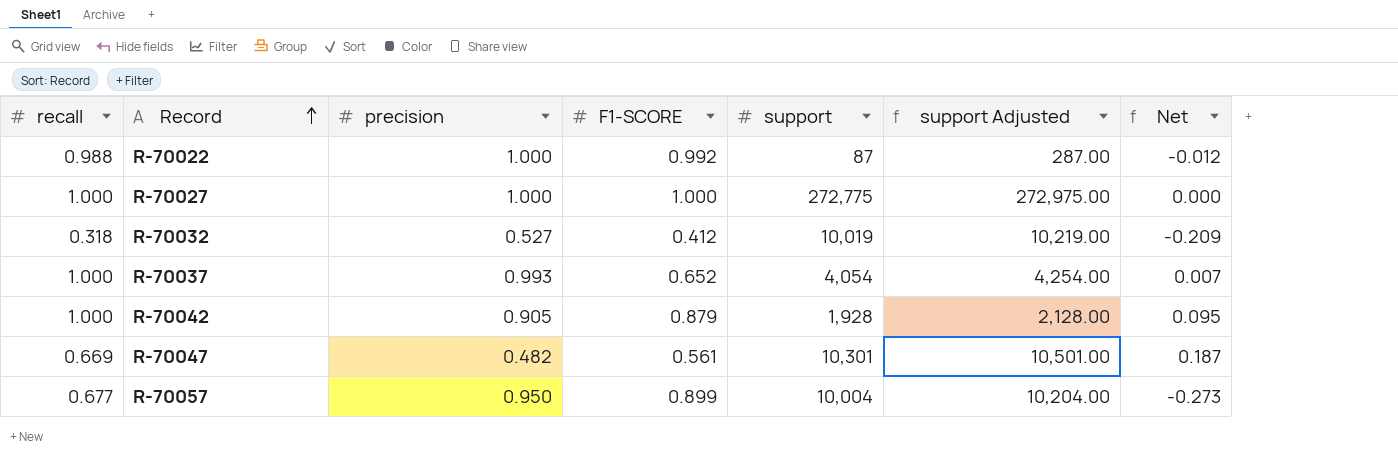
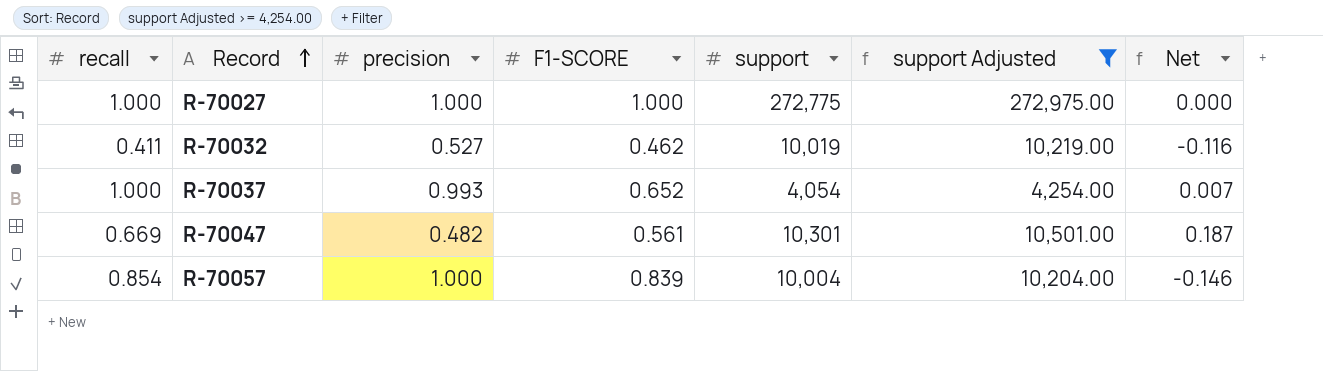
filter: none -> support Adjusted >= 4,254.00
R-70032 | recall: 0.318 -> 0.411
R-70032 | F1-SCORE: 0.412 -> 0.462
R-70032 | Net: -0.209 -> -0.116
R-70057 | recall: 0.677 -> 0.854
R-70057 | precision: 0.950 -> 1.000
R-70057 | F1-SCORE: 0.899 -> 0.839
R-70057 | Net: -0.273 -> -0.146

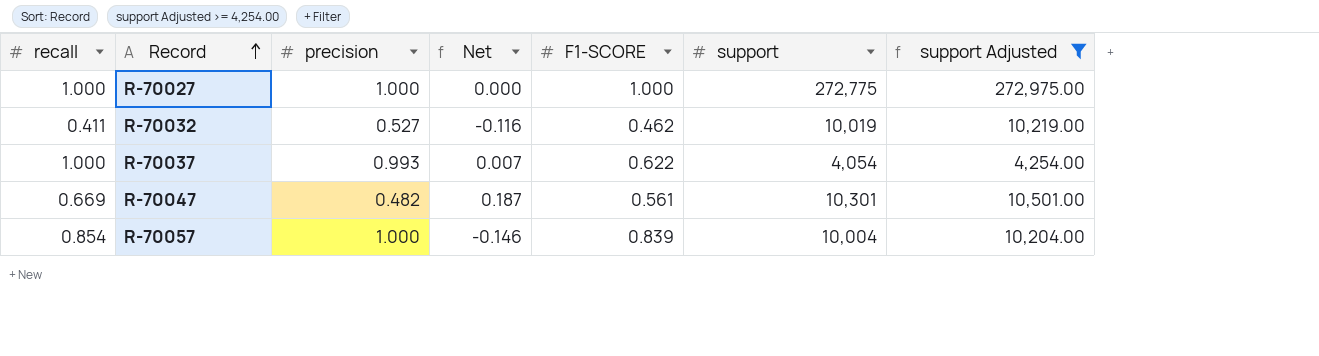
column Net | position: 7 -> 4
R-70037 | F1-SCORE: 0.652 -> 0.622

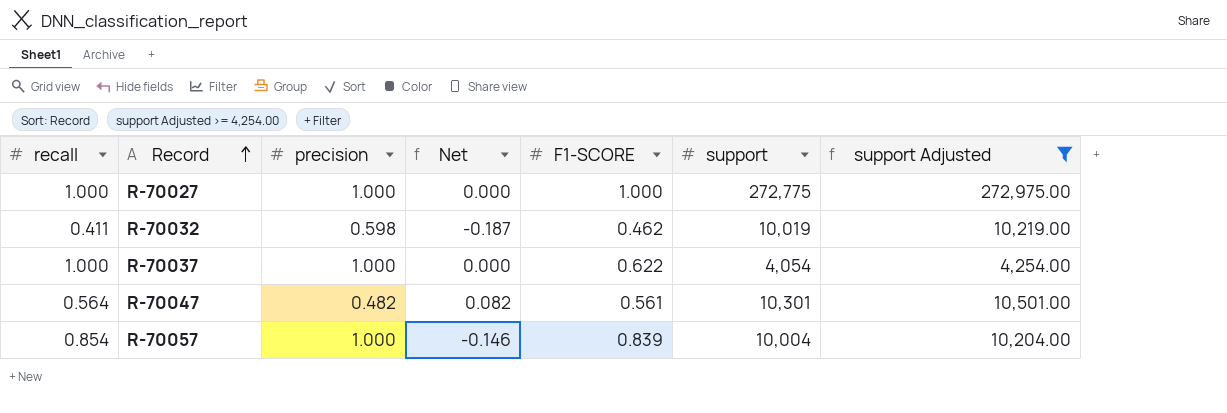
R-70032 | precision: 0.527 -> 0.598
R-70032 | Net: -0.116 -> -0.187
R-70037 | precision: 0.993 -> 1.000
R-70037 | Net: 0.007 -> 0.000
R-70047 | recall: 0.669 -> 0.564
R-70047 | Net: 0.187 -> 0.082

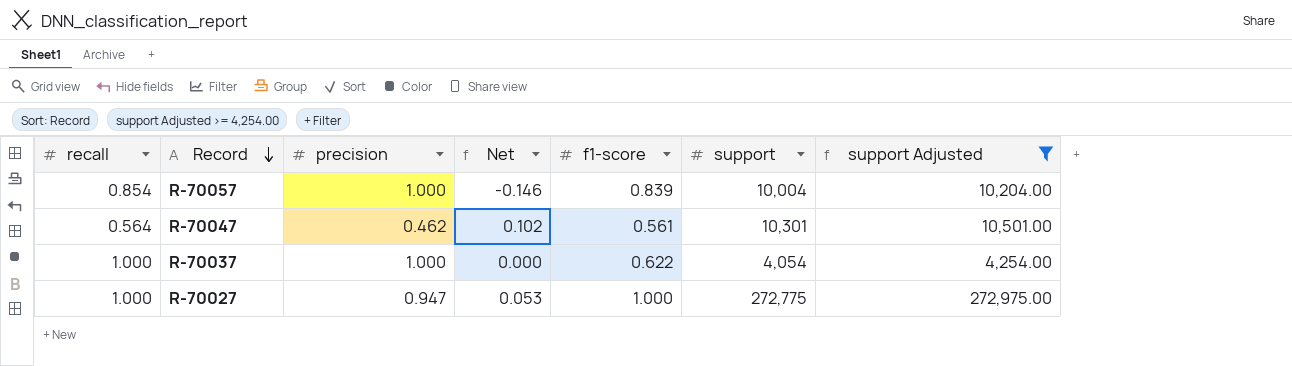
row order: Record ascending -> Record descending
column name: F1-SCORE -> f1-score
row R-70032: 0.411 | 0.598 | -0.187 | 0.462 | 10,019 | 10,219.00 -> none
R-70047 | precision: 0.482 -> 0.462
R-70047 | Net: 0.082 -> 0.102
R-70027 | precision: 1.000 -> 0.947
R-70027 | Net: 0.000 -> 0.053

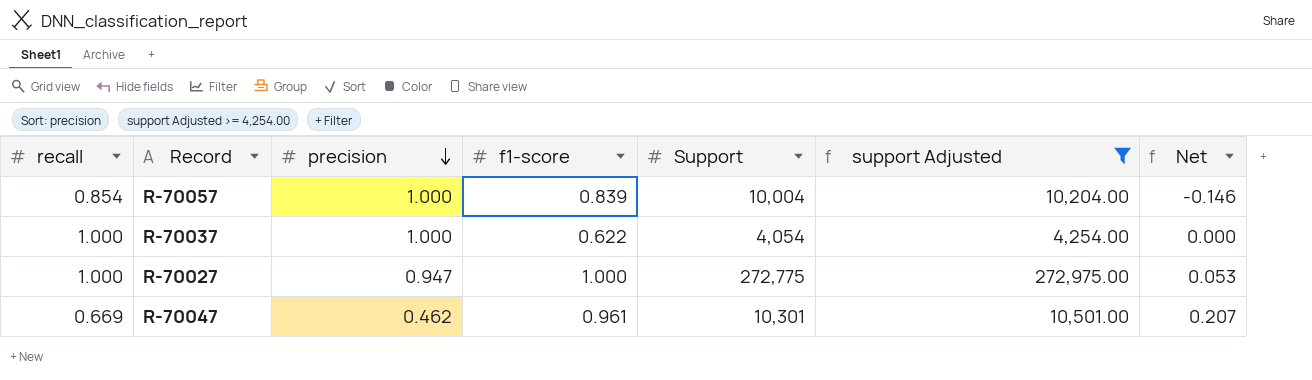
row order: Record descending -> precision descending
column name: support -> Support
column Net | position: 4 -> 7
R-70047 | recall: 0.564 -> 0.669
R-70047 | f1-score: 0.561 -> 0.961
R-70047 | Net: 0.102 -> 0.207

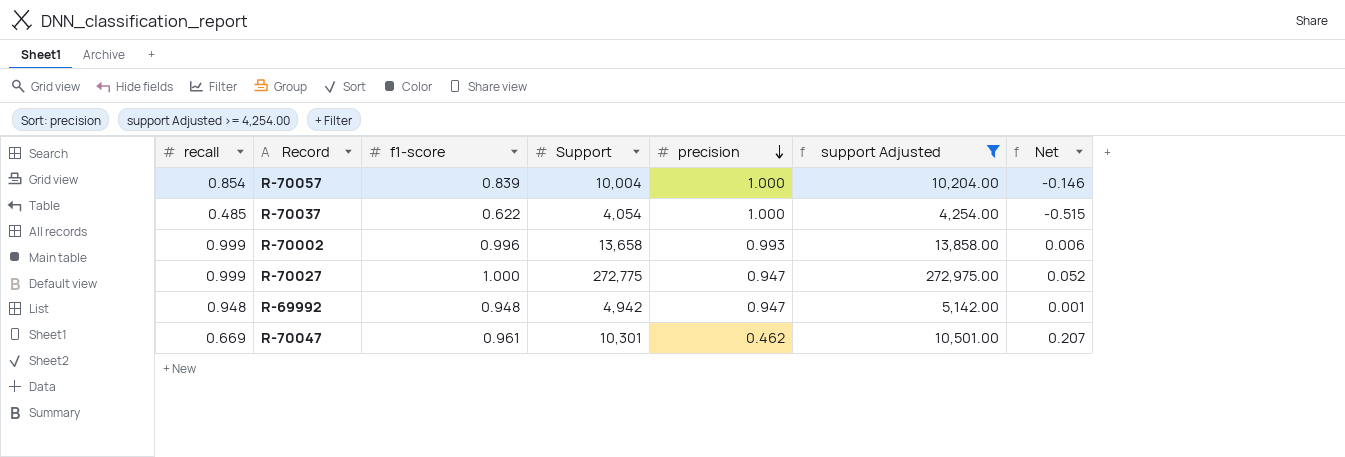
column precision | position: 3 -> 5
R-70037 | recall: 1.000 -> 0.485
R-70037 | Net: 0.000 -> -0.515
row R-70002: none -> 0.999 | 0.996 | 13,658 | 0.993 | 13,858.00 | 0.006
R-70027 | recall: 1.000 -> 0.999
R-70027 | Net: 0.053 -> 0.052
row R-69992: none -> 0.948 | 0.948 | 4,942 | 0.947 | 5,142.00 | 0.001

